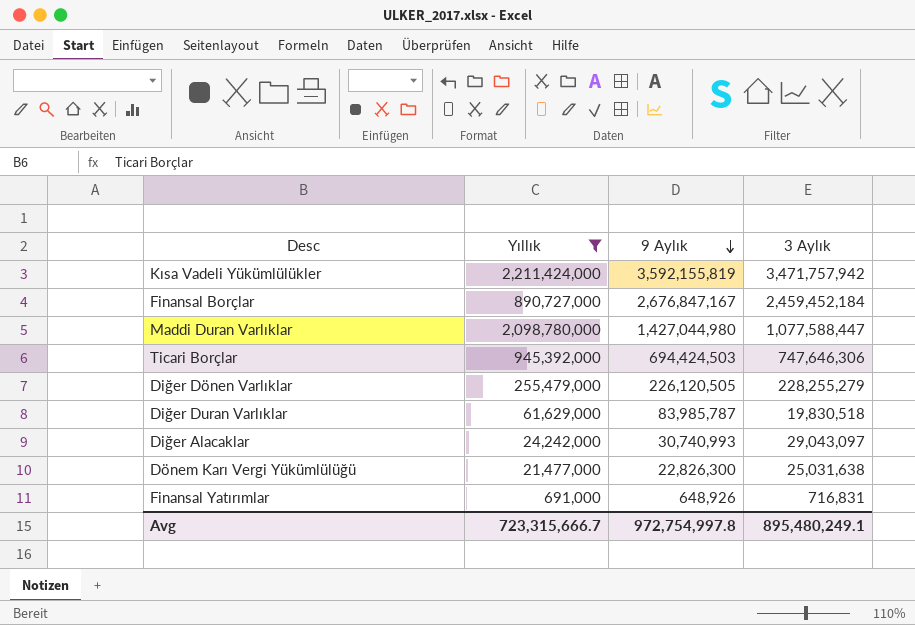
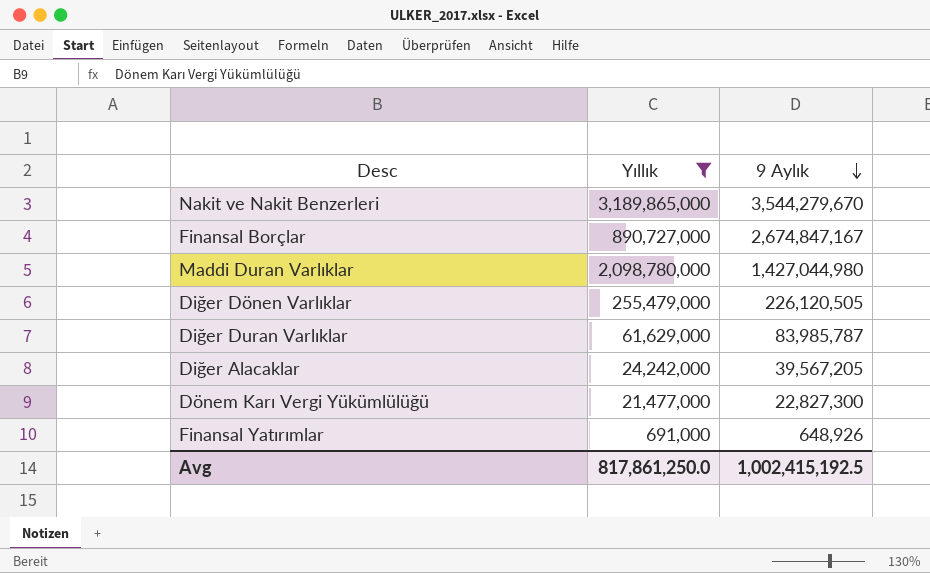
column 3 Aylık | position: 4 -> none
row Kısa Vadeli Yükümlülükler: 2,211,424,000 | 3,592,155,819 | 3,471,757,942 -> none
row Ticari Borçlar: 945,392,000 | 694,424,503 | 747,646,306 -> none
row Nakit ve Nakit Benzerleri: none -> 3,189,865,000 | 3,544,279,670
Finansal Borçlar | 9 Aylık: 2,676,847,167 -> 2,674,847,167
Diğer Alacaklar | 9 Aylık: 30,740,993 -> 39,567,205
Dönem Karı Vergi Yükümlülüğü | 9 Aylık: 22,826,300 -> 22,827,300
Avg | Yıllık: 723,315,666.7 -> 817,861,250.0
Avg | 9 Aylık: 972,754,997.8 -> 1,002,415,192.5

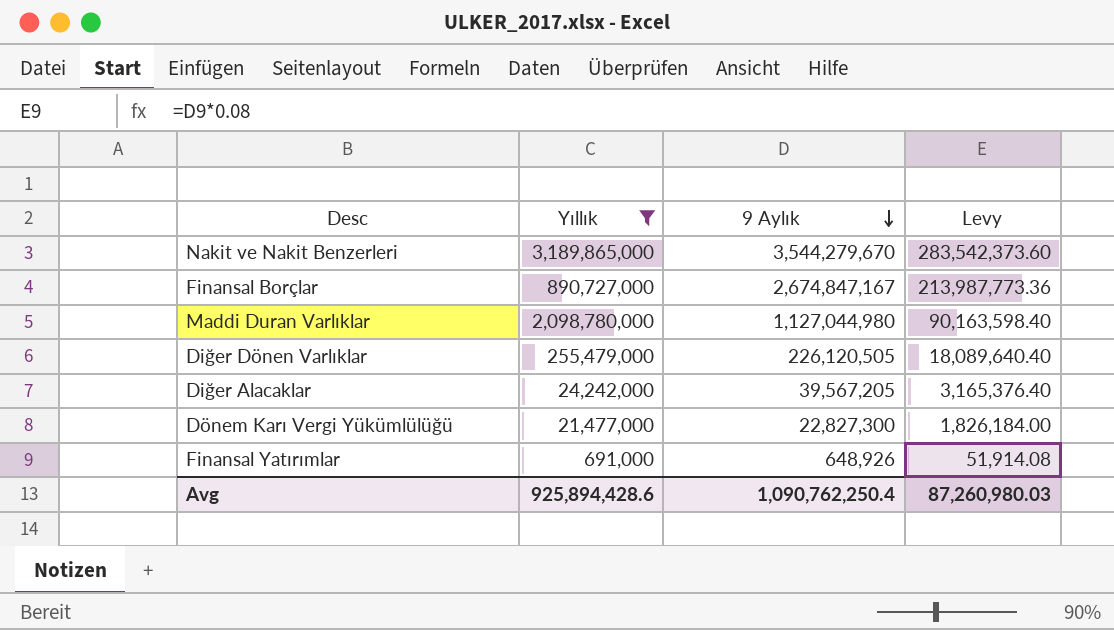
column Levy | formula: none -> [9 Aylık] * 0.08
row Diğer Duran Varlıklar: 61,629,000 | 83,985,787 -> none
Maddi Duran Varlıklar | 9 Aylık: 1,427,044,980 -> 1,127,044,980
Avg | Yıllık: 817,861,250.0 -> 925,894,428.6
Avg | 9 Aylık: 1,002,415,192.5 -> 1,090,762,250.4

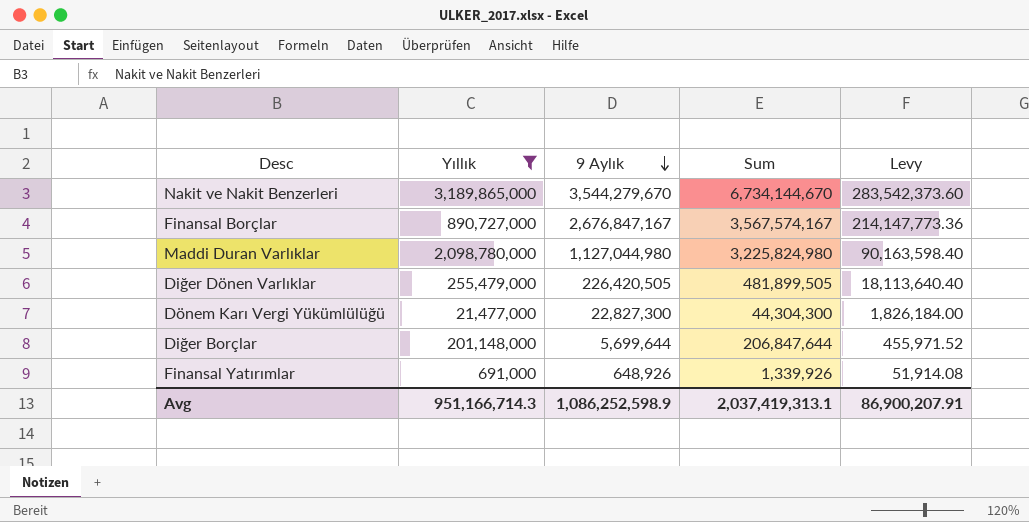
column Sum | formula: none -> [Yıllık] + [9 Aylık]
row Diğer Alacaklar: 24,242,000 | 39,567,205 | 3,165,376.40 -> none
Finansal Borçlar | 9 Aylık: 2,674,847,167 -> 2,676,847,167
Finansal Borçlar | Levy: 213,987,773.36 -> 214,147,773.36
Diğer Dönen Varlıklar | 9 Aylık: 226,120,505 -> 226,420,505
Diğer Dönen Varlıklar | Levy: 18,089,640.40 -> 18,113,640.40
row Diğer Borçlar: none -> 201,148,000 | 5,699,644 | 206,847,644 | 455,971.52
Avg | Yıllık: 925,894,428.6 -> 951,166,714.3
Avg | 9 Aylık: 1,090,762,250.4 -> 1,086,252,598.9
Avg | Levy: 87,260,980.03 -> 86,900,207.91

